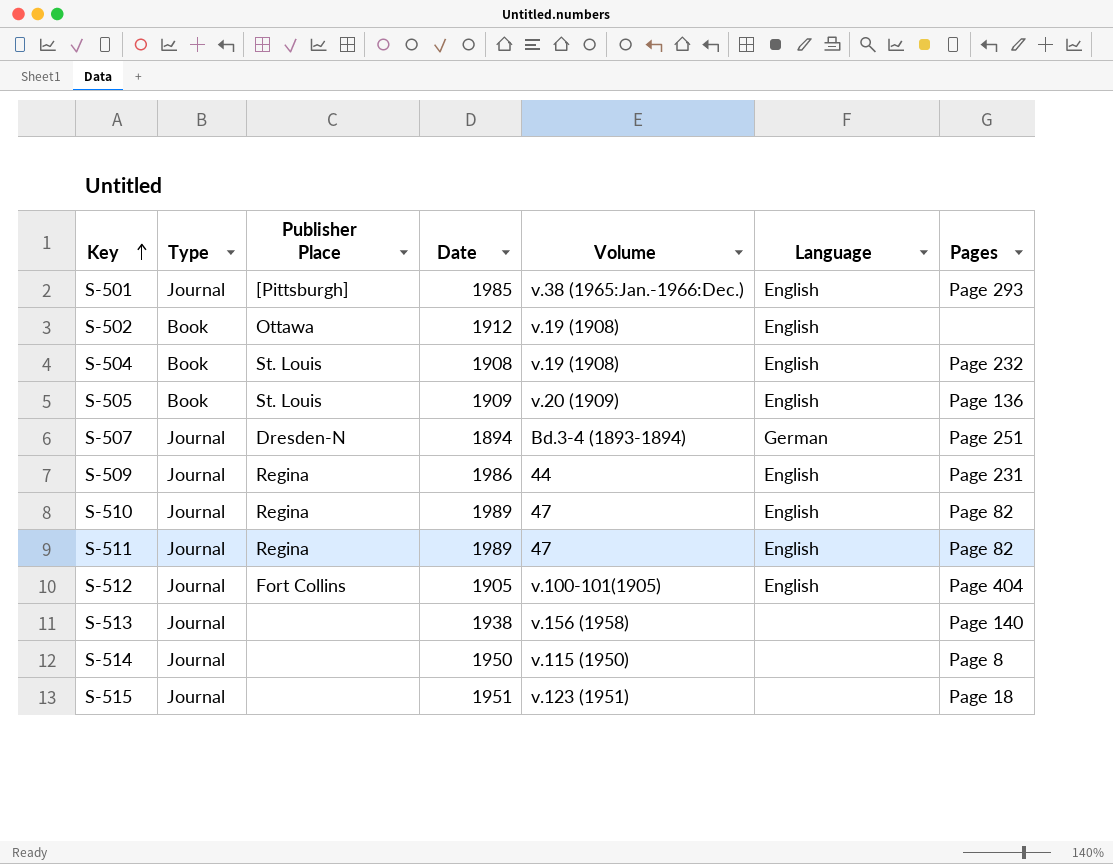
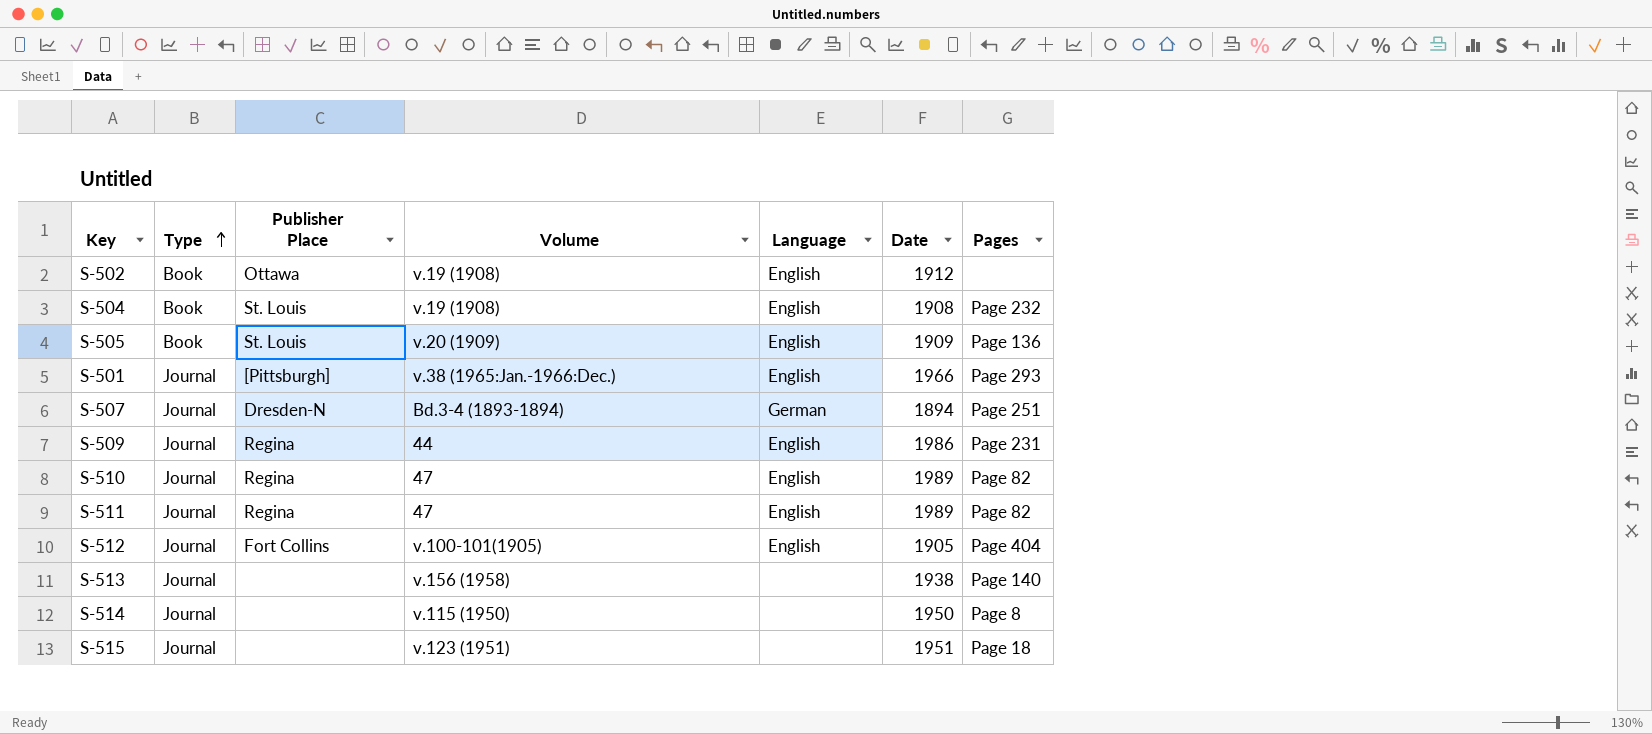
row order: Key ascending -> Type ascending
column Date | position: 4 -> 6
S-501 | Date: 1985 -> 1966

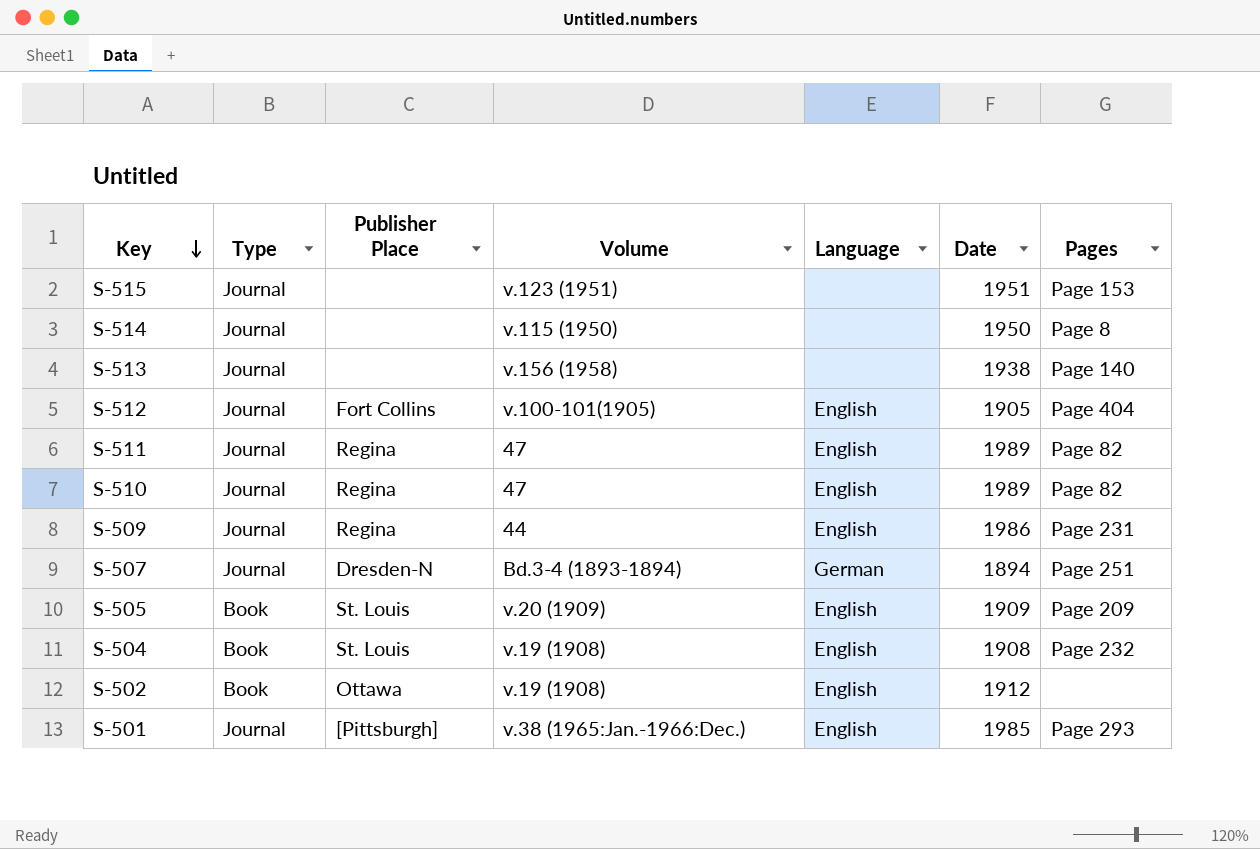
row order: Type ascending -> Key descending
S-515 | Pages: Page 18 -> Page 153
S-505 | Pages: Page 136 -> Page 209
S-501 | Date: 1966 -> 1985

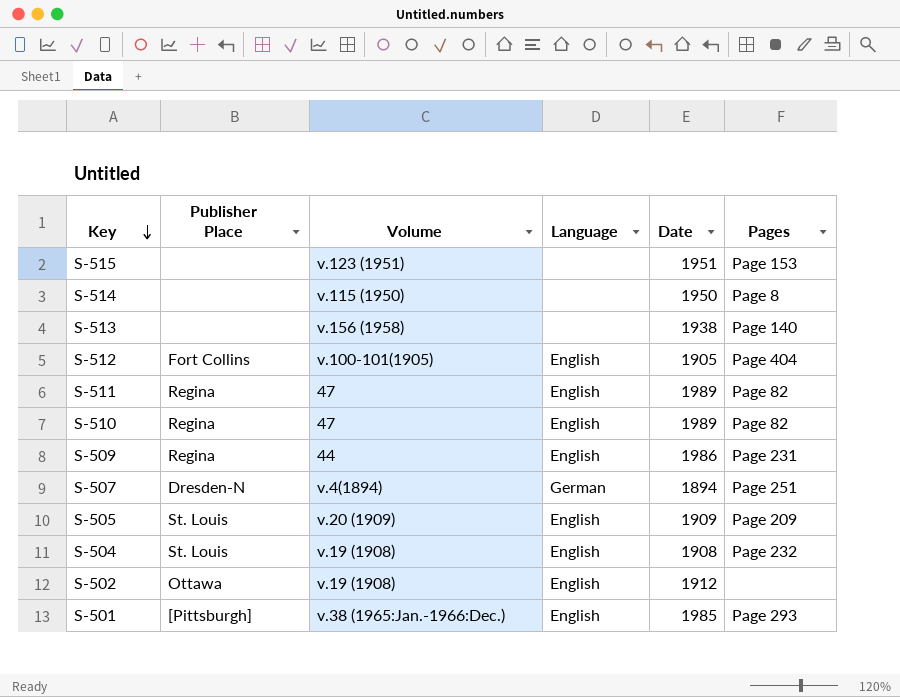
column Type | position: 2 -> none
S-507 | Volume: Bd.3-4 (1893-1894) -> v.4(1894)

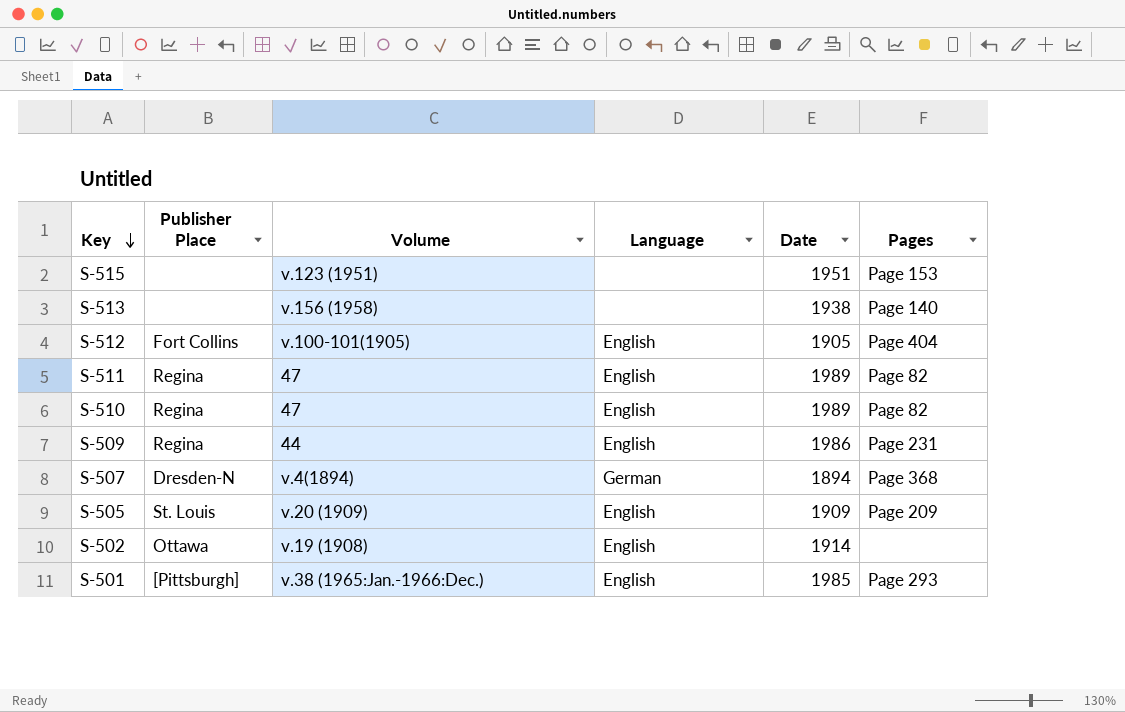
row S-514: none | v.115 (1950) | none | 1950 | Page 8 -> none
row S-504: St. Louis | v.19 (1908) | English | 1908 | Page 232 -> none
S-507 | Pages: Page 251 -> Page 368
S-502 | Date: 1912 -> 1914

